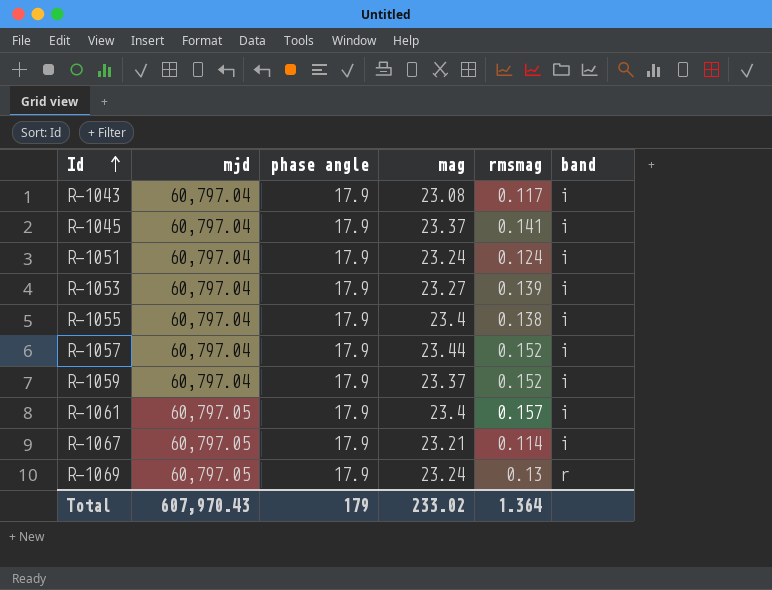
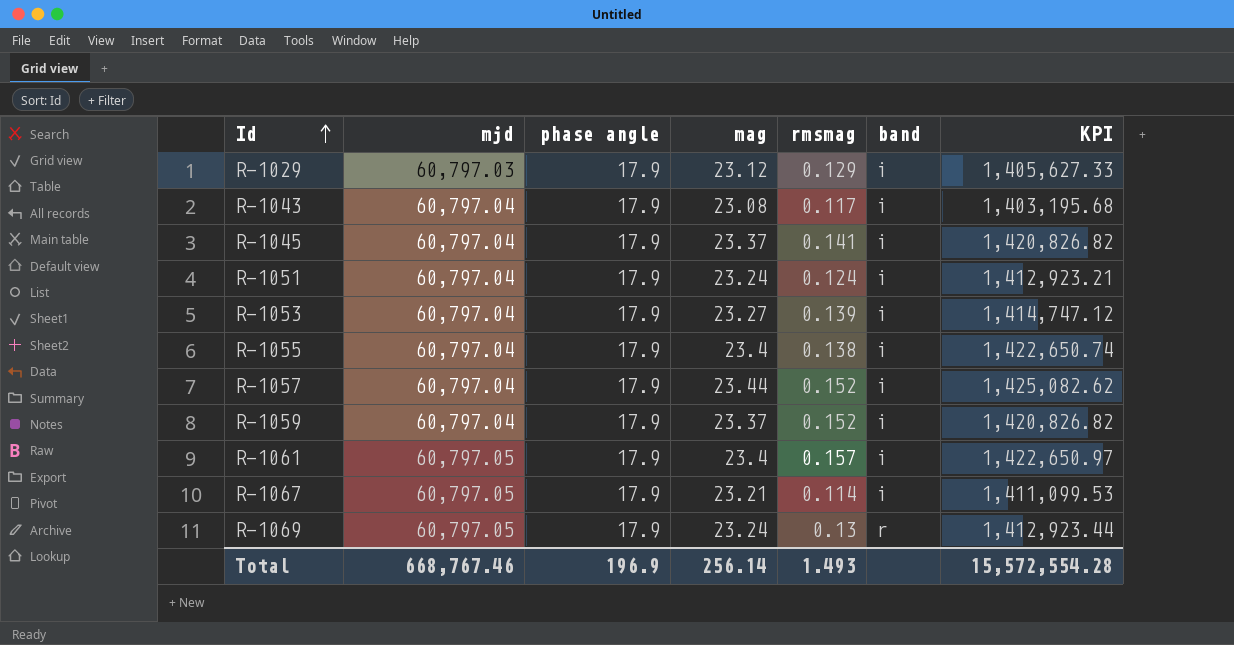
column KPI | formula: none -> [mjd] * [mag]
row R-1029: none -> 60,797.03 | 17.9 | 23.12 | 0.129 | i | 1,405,627.33
Total | mjd: 607,970.43 -> 668,767.46
Total | phase angle: 179 -> 196.9
Total | mag: 233.02 -> 256.14
Total | rmsmag: 1.364 -> 1.493

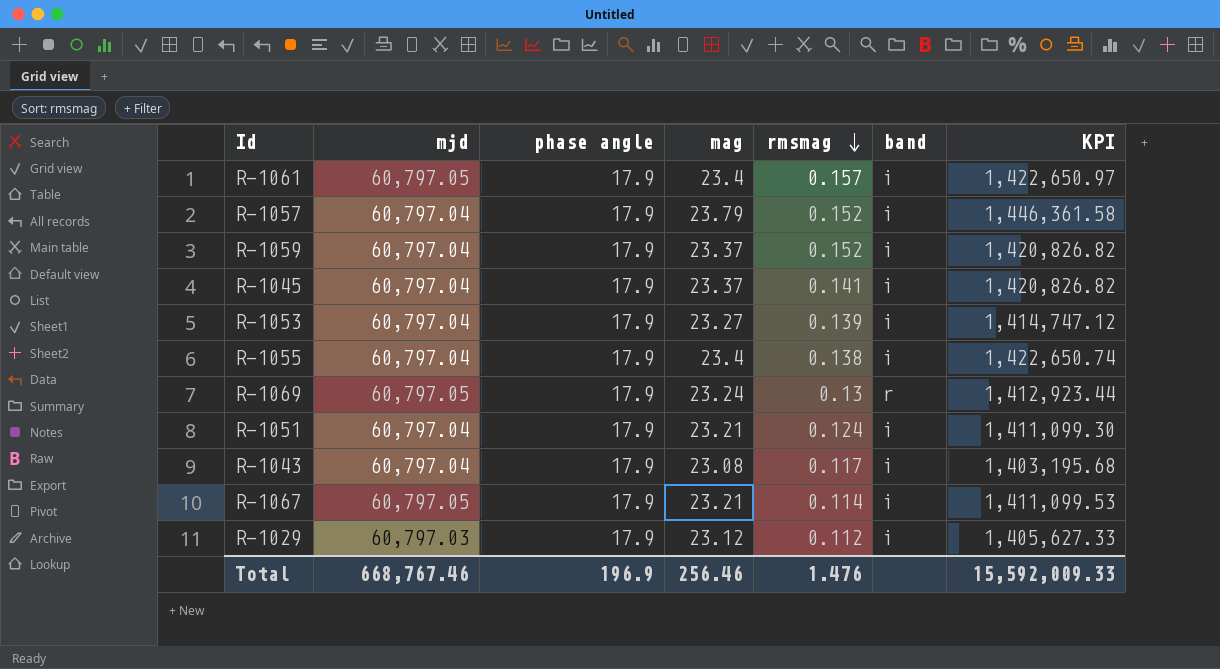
row order: Id ascending -> rmsmag descending
R-1057 | mag: 23.44 -> 23.79
R-1057 | KPI: 1,425,082.62 -> 1,446,361.58
R-1051 | mag: 23.24 -> 23.21
R-1051 | KPI: 1,412,923.21 -> 1,411,099.30
R-1029 | rmsmag: 0.129 -> 0.112
Total | mag: 256.14 -> 256.46
Total | rmsmag: 1.493 -> 1.476
Total | KPI: 15,572,554.28 -> 15,592,009.33

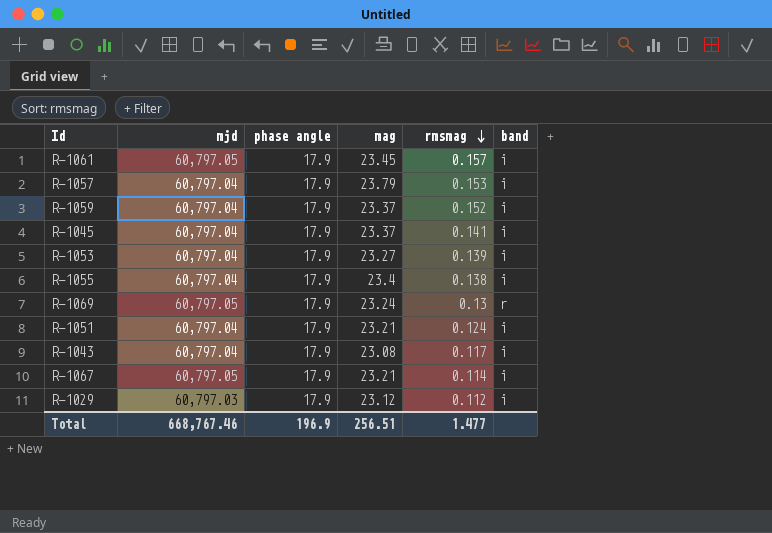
column KPI | formula: [mjd] * [mag] -> none
R-1061 | mag: 23.4 -> 23.45
R-1057 | rmsmag: 0.152 -> 0.153
Total | mag: 256.46 -> 256.51
Total | rmsmag: 1.476 -> 1.477

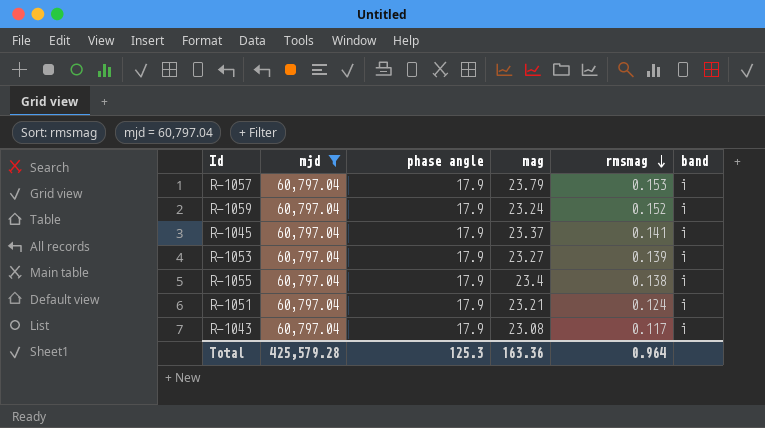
filter: none -> mjd = 60,797.04
R-1059 | mag: 23.37 -> 23.24
Total | mjd: 668,767.46 -> 425,579.28
Total | phase angle: 196.9 -> 125.3
Total | mag: 256.51 -> 163.36
Total | rmsmag: 1.477 -> 0.964

